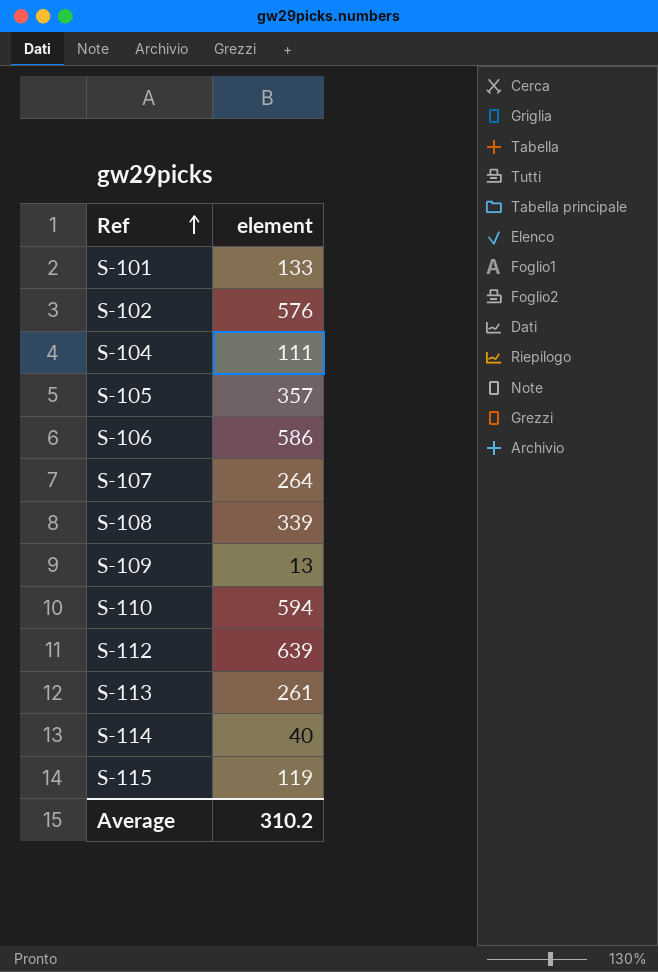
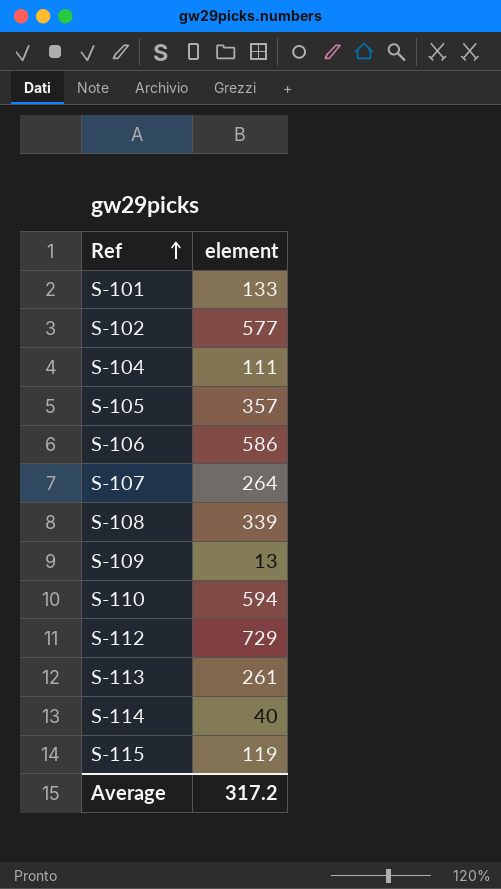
S-102 | element: 576 -> 577
S-112 | element: 639 -> 729
Average | element: 310.2 -> 317.2

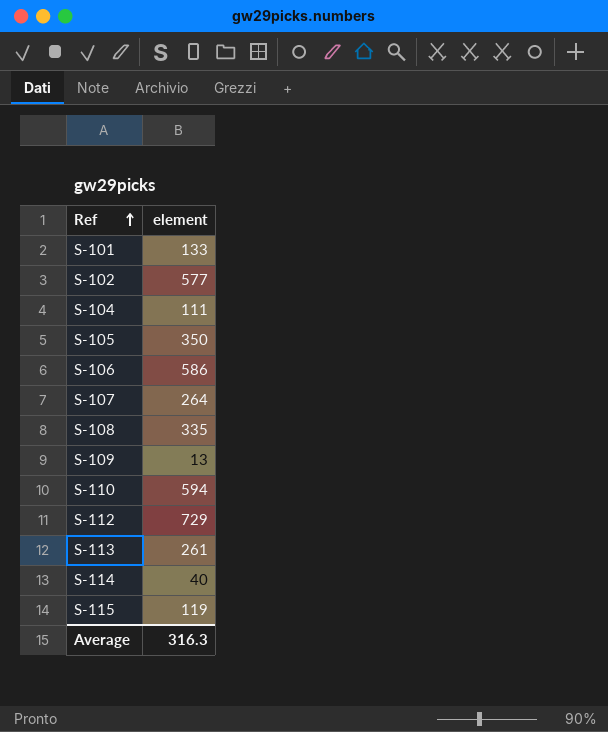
S-105 | element: 357 -> 350
S-108 | element: 339 -> 335
Average | element: 317.2 -> 316.3

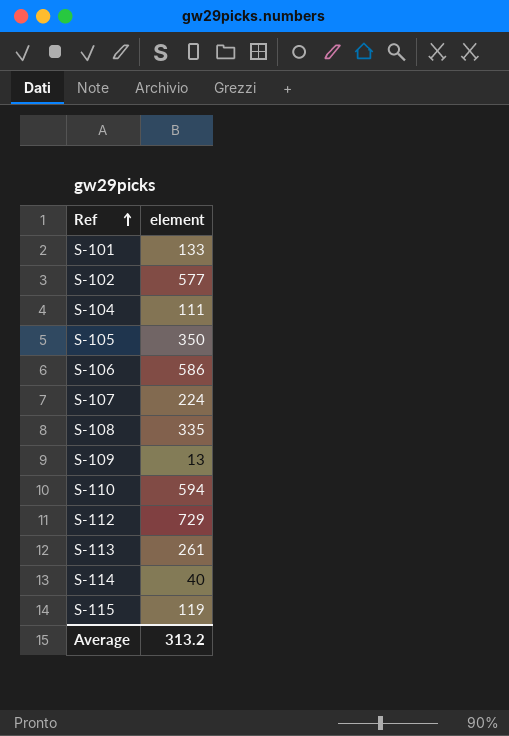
S-107 | element: 264 -> 224
Average | element: 316.3 -> 313.2

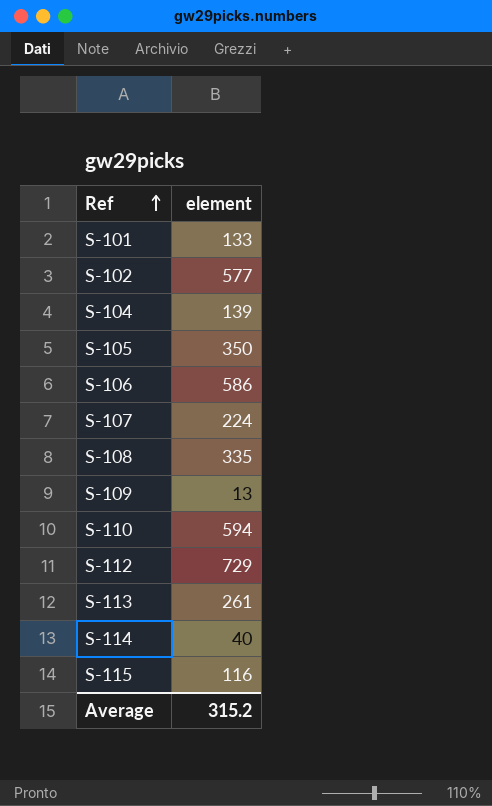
S-104 | element: 111 -> 139
S-115 | element: 119 -> 116
Average | element: 313.2 -> 315.2

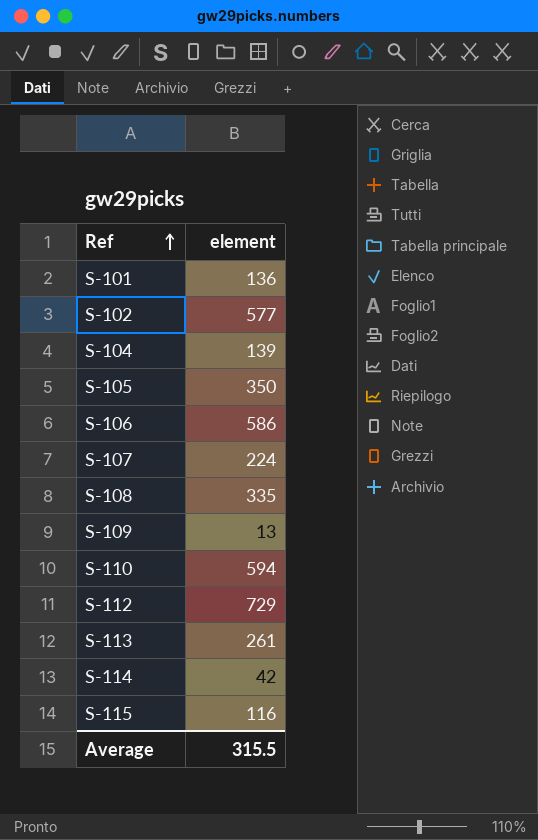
S-101 | element: 133 -> 136
S-114 | element: 40 -> 42
Average | element: 315.2 -> 315.5

